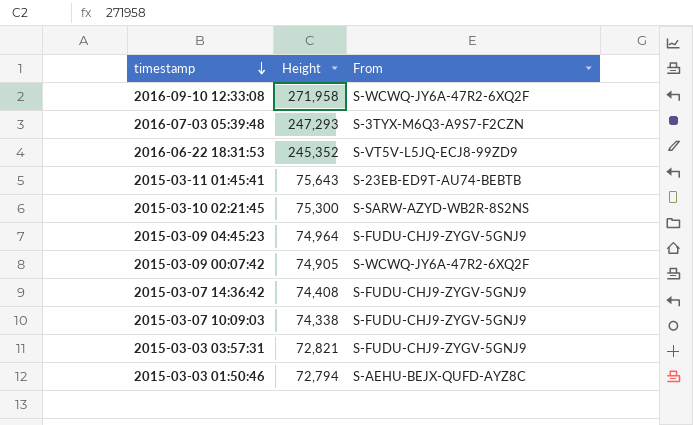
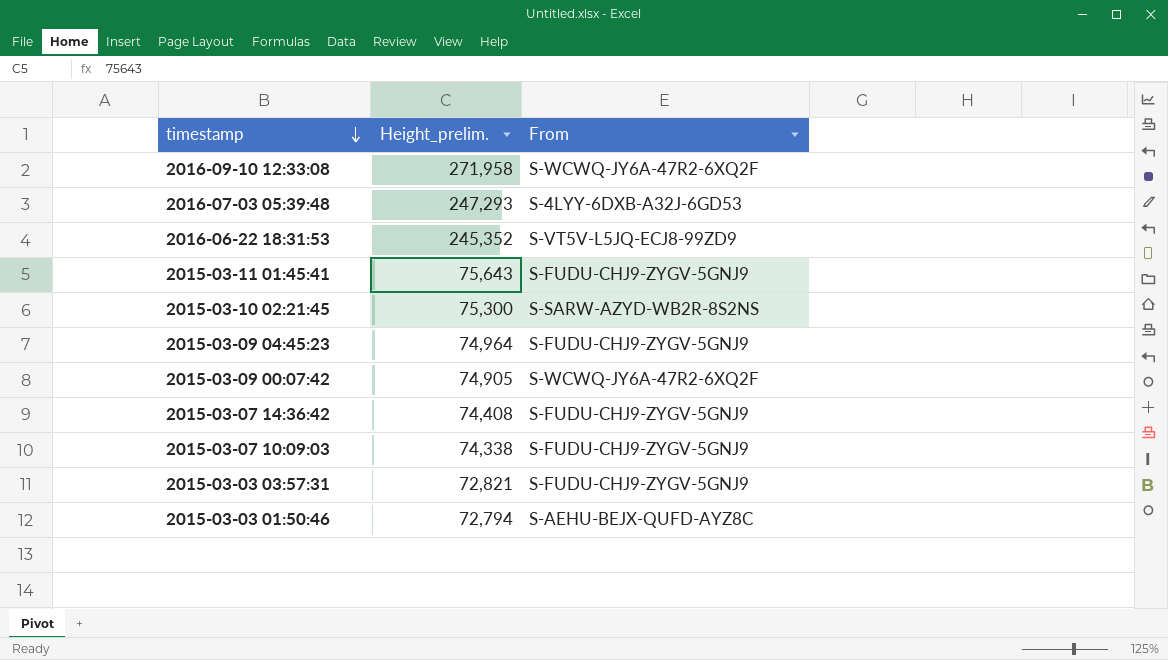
column name: Height -> Height_prelim.
2016-07-03 05:39:48 | From: S-3TYX-M6Q3-A9S7-F2CZN -> S-4LYY-6DXB-A32J-6GD53
2015-03-11 01:45:41 | From: S-23EB-ED9T-AU74-BEBTB -> S-FUDU-CHJ9-ZYGV-5GNJ9

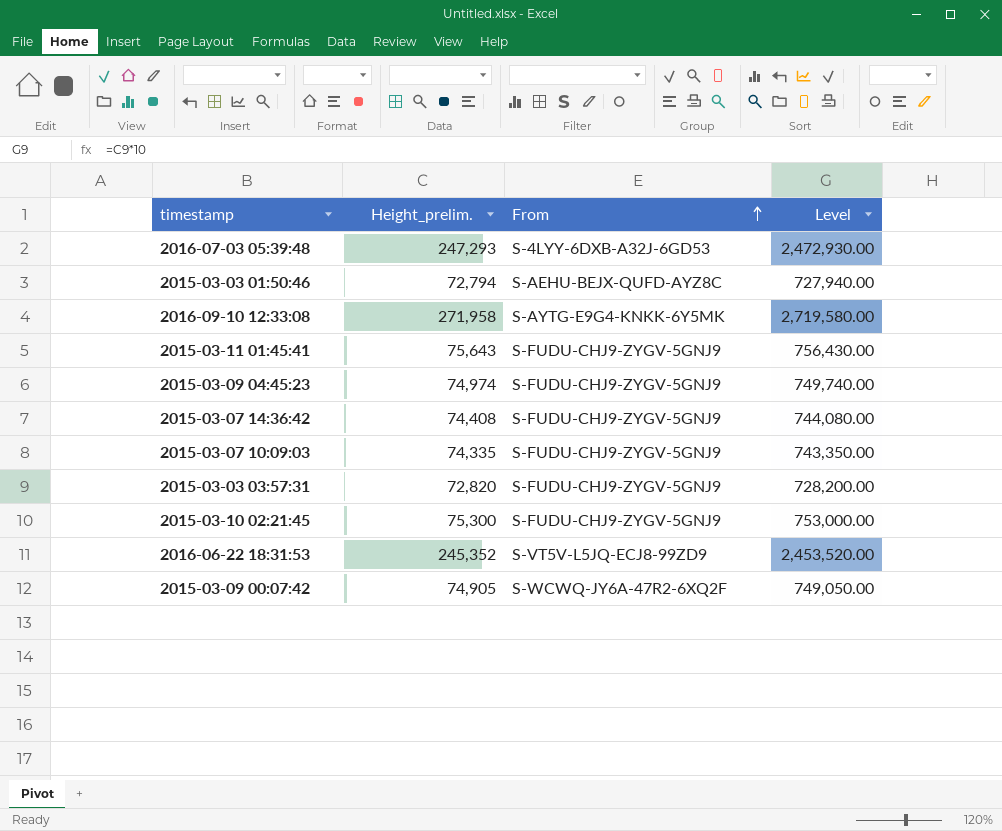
row order: timestamp descending -> From ascending
column Level | formula: none -> [Height_prelim.] * 10
2016-09-10 12:33:08 | From: S-WCWQ-JY6A-47R2-6XQ2F -> S-AYTG-E9G4-KNKK-6Y5MK
2015-03-09 04:45:23 | Height_prelim.: 74,964 -> 74,974
2015-03-07 10:09:03 | Height_prelim.: 74,338 -> 74,335
2015-03-03 03:57:31 | Height_prelim.: 72,821 -> 72,820
2015-03-10 02:21:45 | From: S-SARW-AZYD-WB2R-8S2NS -> S-FUDU-CHJ9-ZYGV-5GNJ9

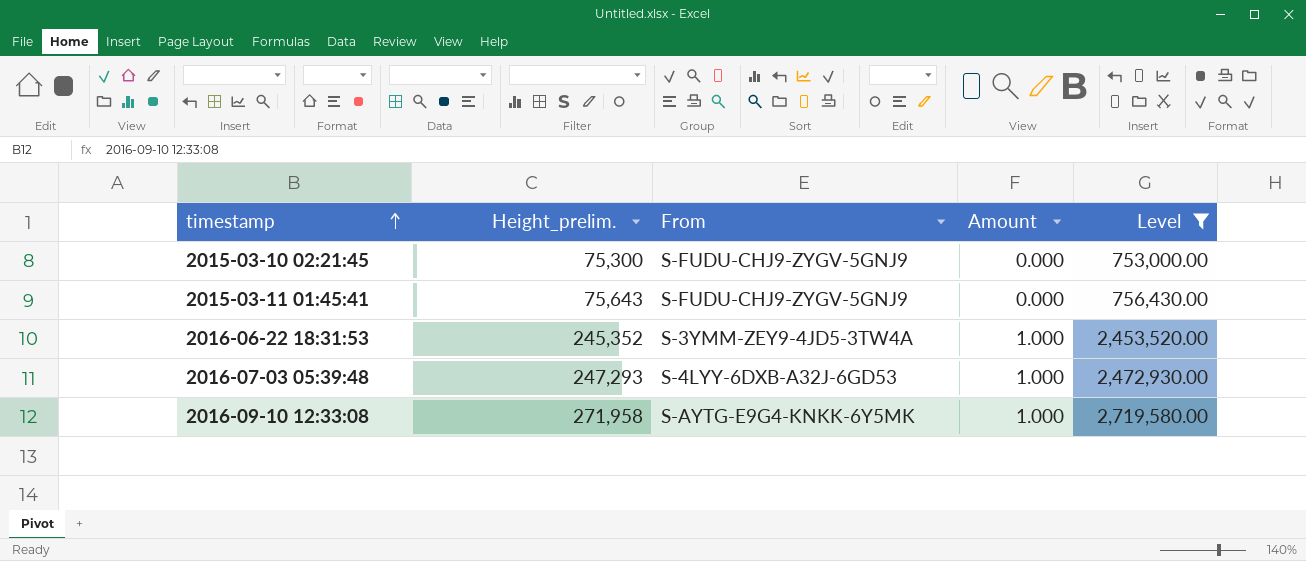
filter: none -> Level >= 753,000.00
row order: From ascending -> timestamp ascending
column Amount | position: none -> 4
2016-06-22 18:31:53 | From: S-VT5V-L5JQ-ECJ8-99ZD9 -> S-3YMM-ZEY9-4JD5-3TW4A

